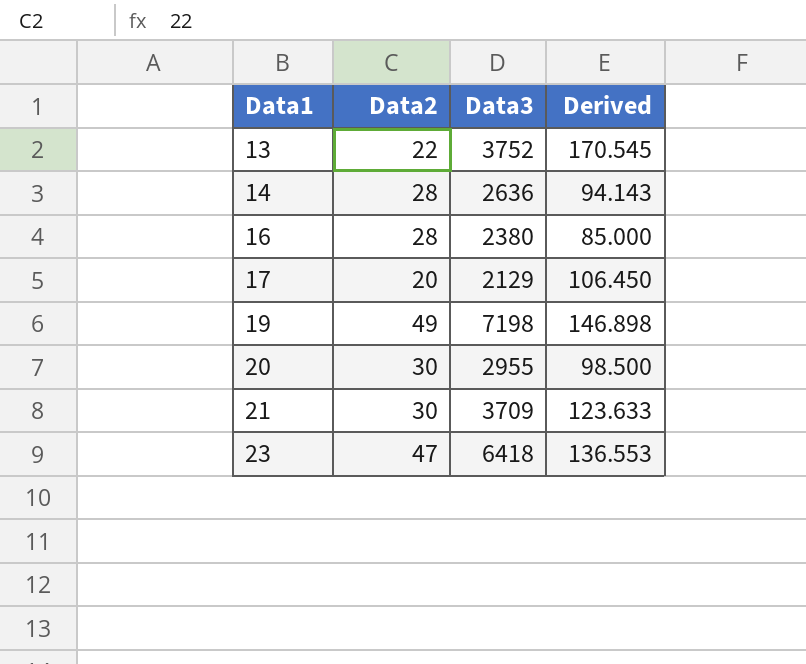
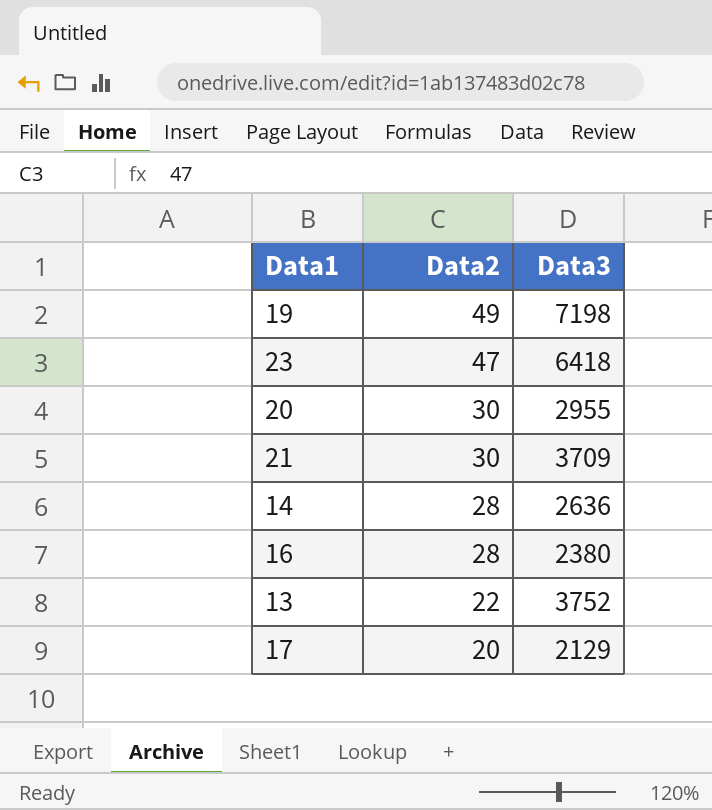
row order: Data1 ascending -> Data2 descending
column Derived | formula: [Data3] / [Data2] -> none

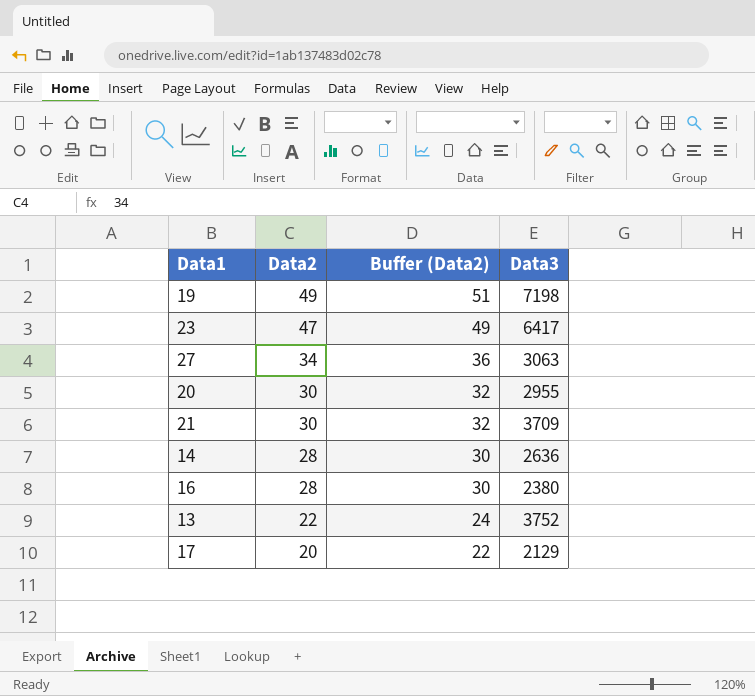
column Buffer (Data2) | formula: none -> [Data2] + 2
23 | Data3: 6418 -> 6417
row 27: none -> 34 | 36 | 3063

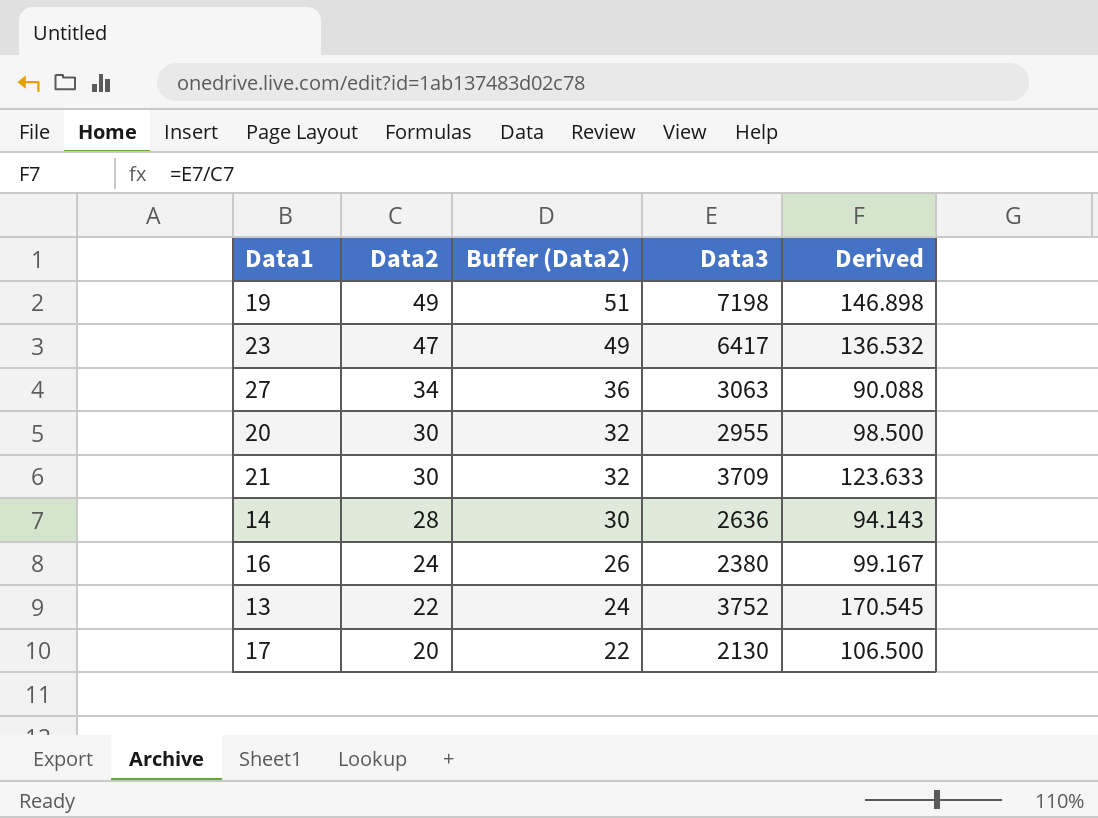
column Derived | formula: none -> [Data3] / [Data2]
16 | Data2: 28 -> 24
16 | Buffer (Data2): 30 -> 26
17 | Data3: 2129 -> 2130

